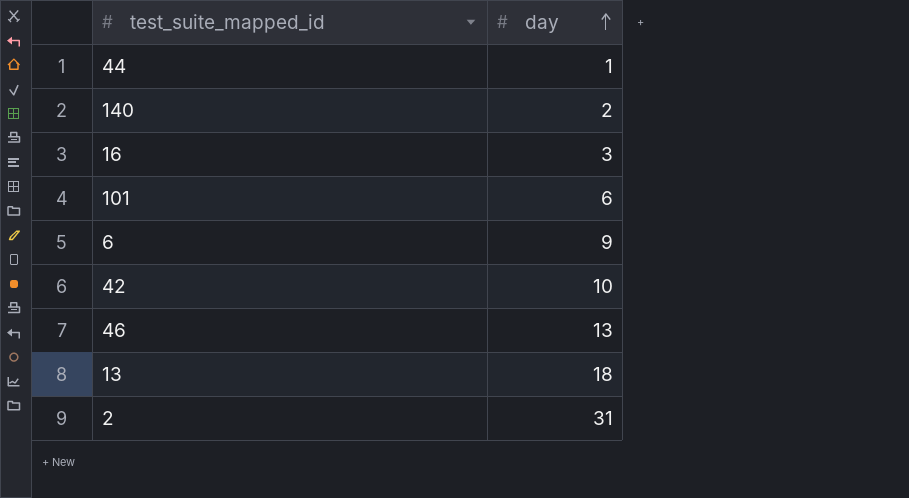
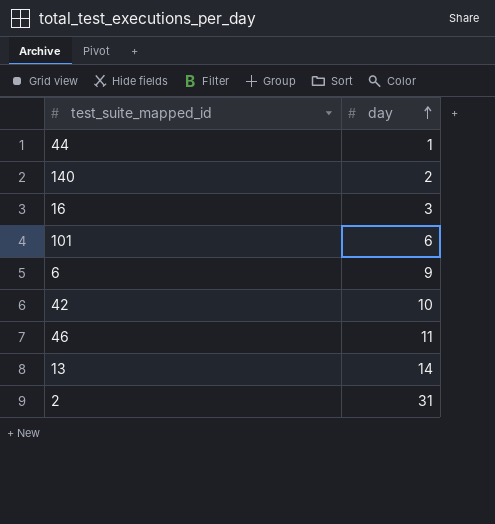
46 | day: 13 -> 11
13 | day: 18 -> 14

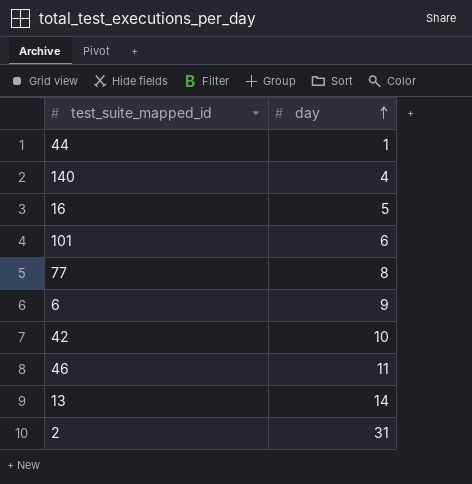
140 | day: 2 -> 4
16 | day: 3 -> 5
row 77: none -> 8

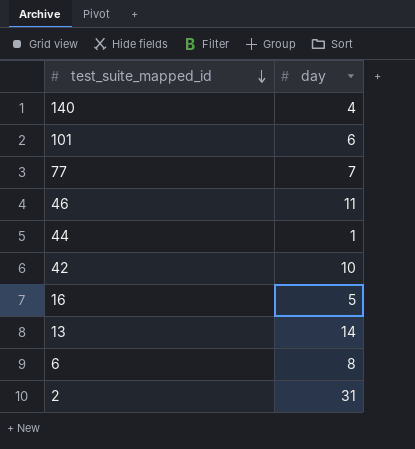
row order: day ascending -> test_suite_mapped_id descending
77 | day: 8 -> 7
6 | day: 9 -> 8

